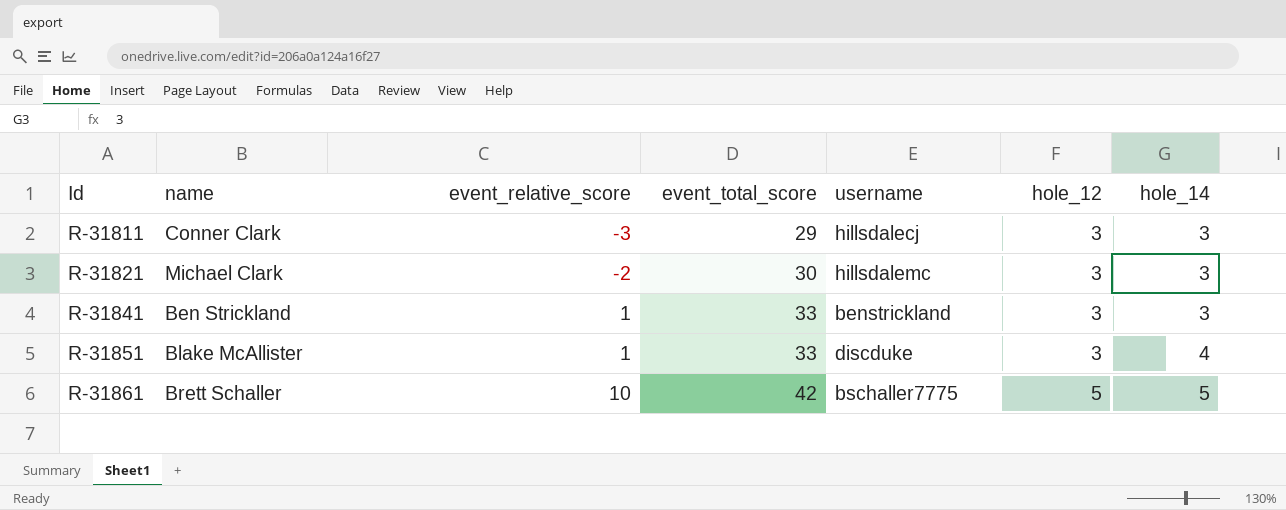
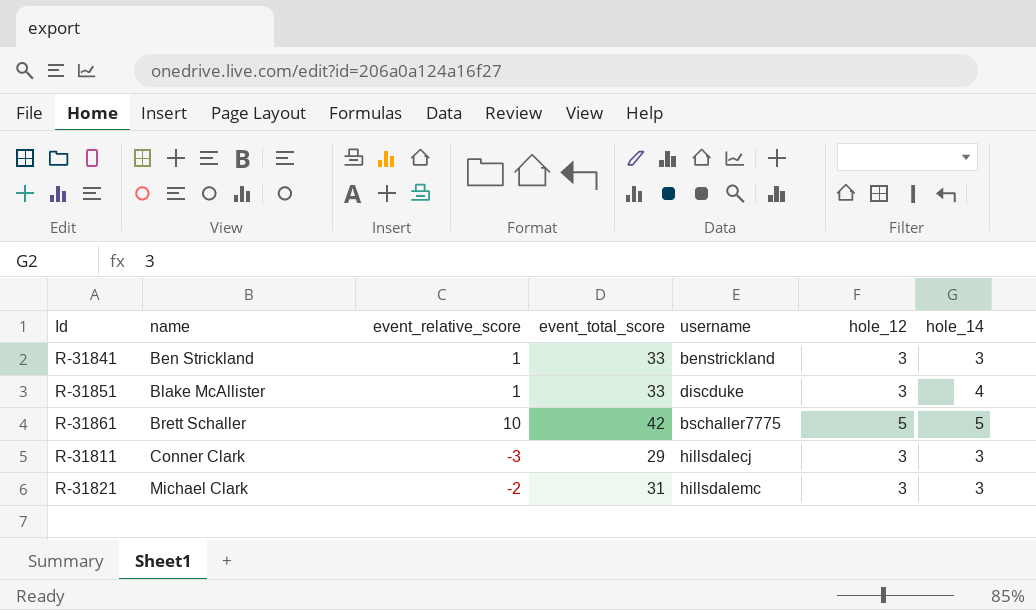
row order: Id ascending -> name ascending
R-31821 | event_total_score: 30 -> 31

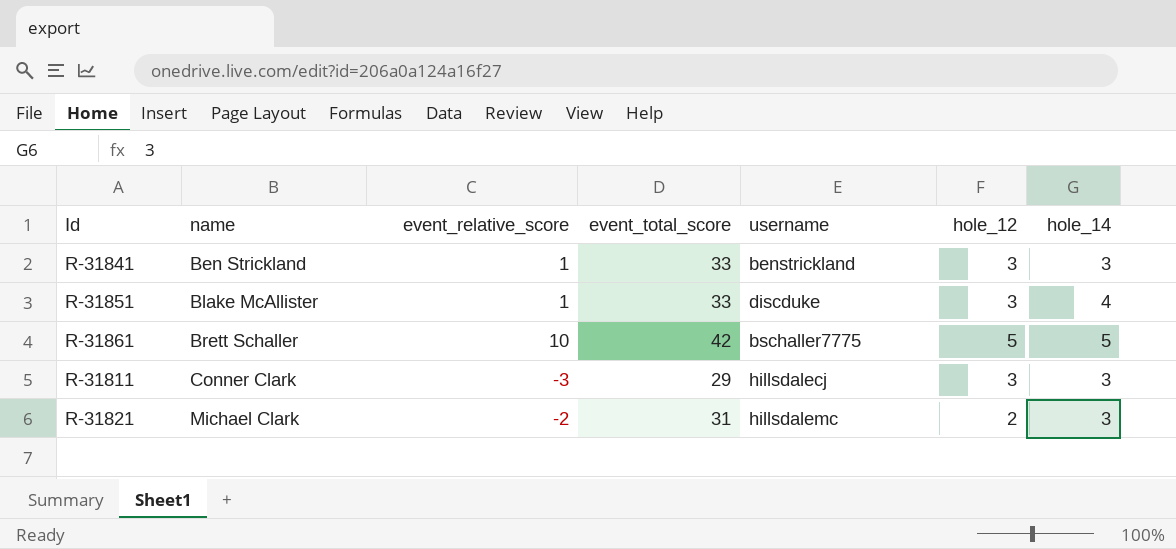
R-31821 | hole_12: 3 -> 2

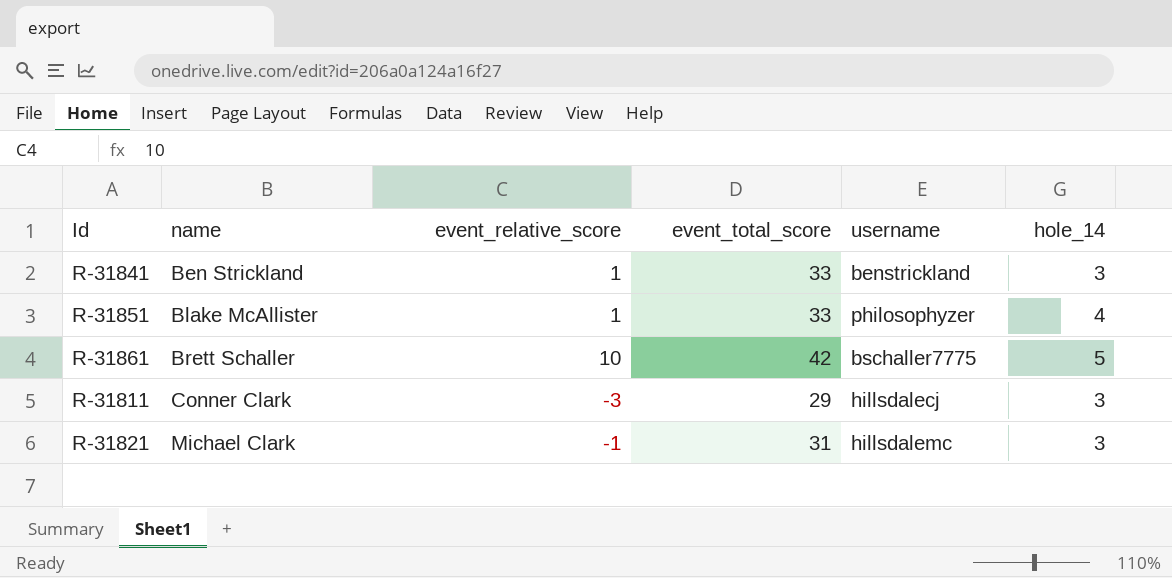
column hole_12 | position: 6 -> none
R-31851 | username: discduke -> philosophyzer
R-31821 | event_relative_score: -2 -> -1

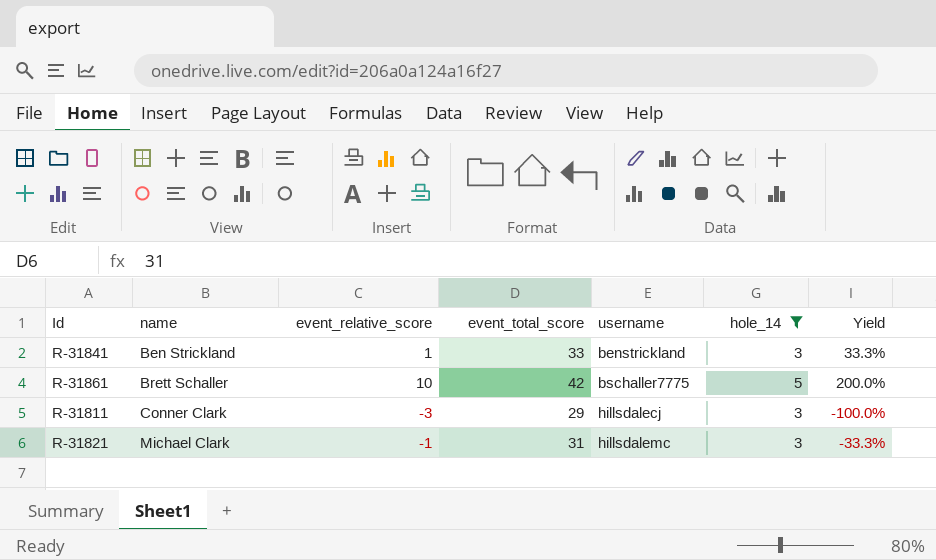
filter: none -> hole_14 != 4
column Yield | formula: none -> [event_relative_score] / [hole_14]

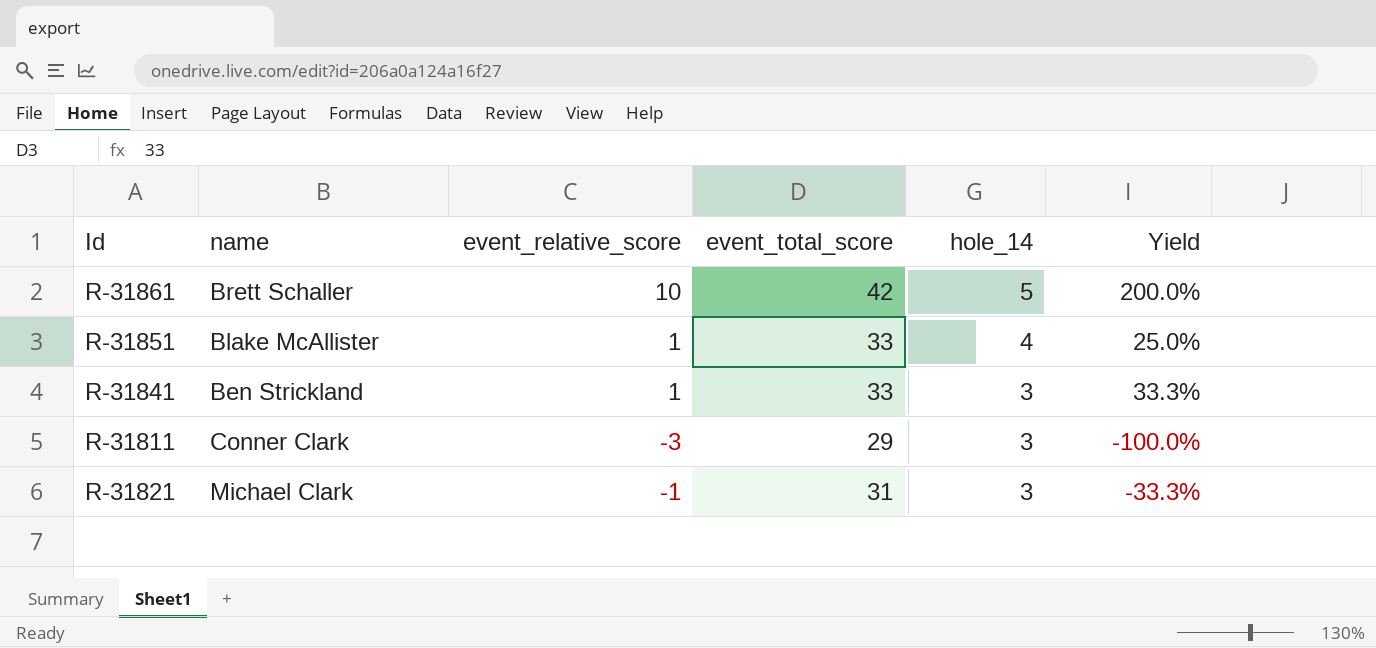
filter: hole_14 != 4 -> none
row order: name ascending -> hole_14 descending
column username | position: 5 -> none

